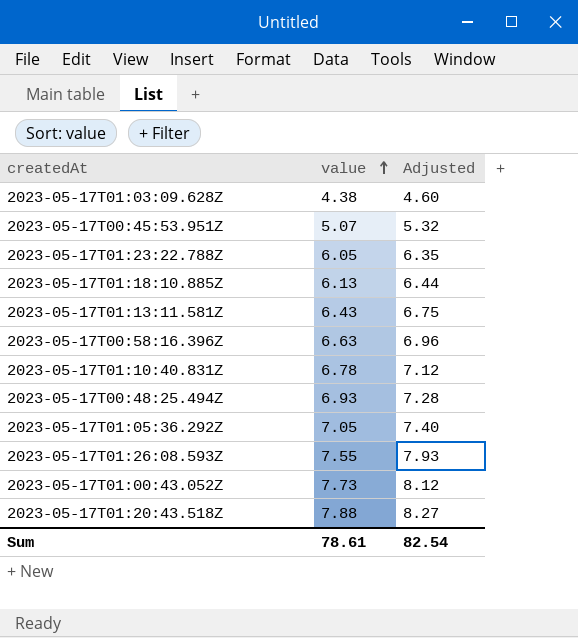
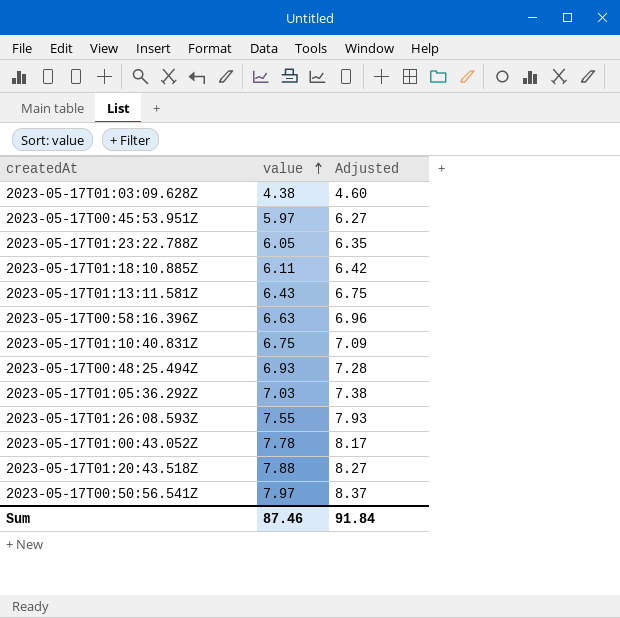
2023-05-17T00:45:53.951Z | value: 5.07 -> 5.97
2023-05-17T00:45:53.951Z | Adjusted: 5.32 -> 6.27
2023-05-17T01:18:10.885Z | value: 6.13 -> 6.11
2023-05-17T01:18:10.885Z | Adjusted: 6.44 -> 6.42
2023-05-17T01:10:40.831Z | value: 6.78 -> 6.75
2023-05-17T01:10:40.831Z | Adjusted: 7.12 -> 7.09
2023-05-17T01:05:36.292Z | value: 7.05 -> 7.03
2023-05-17T01:05:36.292Z | Adjusted: 7.40 -> 7.38
2023-05-17T01:00:43.052Z | value: 7.73 -> 7.78
2023-05-17T01:00:43.052Z | Adjusted: 8.12 -> 8.17
row 2023-05-17T00:50:56.541Z: none -> 7.97 | 8.37
Sum | value: 78.61 -> 87.46
Sum | Adjusted: 82.54 -> 91.84

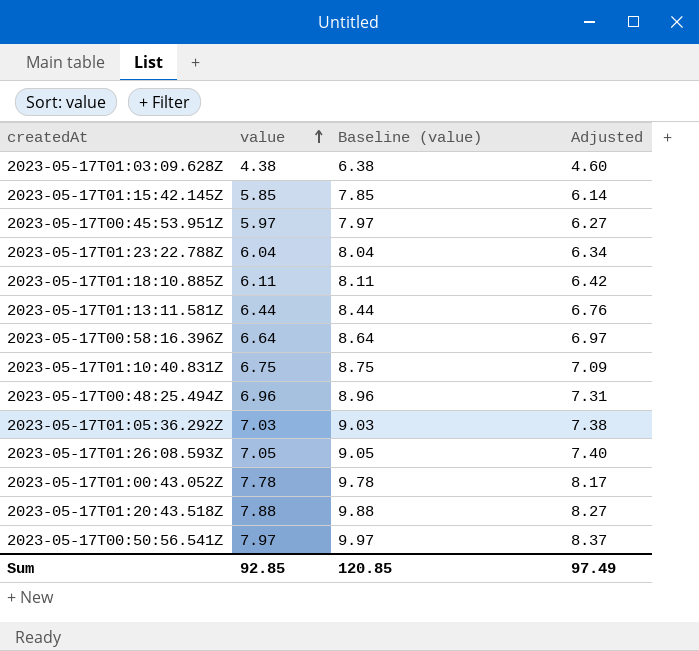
column Baseline (value) | formula: none -> [value] + 2
row 2023-05-17T01:15:42.145Z: none -> 5.85 | 7.85 | 6.14
2023-05-17T01:23:22.788Z | value: 6.05 -> 6.04
2023-05-17T01:23:22.788Z | Adjusted: 6.35 -> 6.34
2023-05-17T01:13:11.581Z | value: 6.43 -> 6.44
2023-05-17T01:13:11.581Z | Adjusted: 6.75 -> 6.76
2023-05-17T00:58:16.396Z | value: 6.63 -> 6.64
2023-05-17T00:58:16.396Z | Adjusted: 6.96 -> 6.97
2023-05-17T00:48:25.494Z | value: 6.93 -> 6.96
2023-05-17T00:48:25.494Z | Adjusted: 7.28 -> 7.31
2023-05-17T01:26:08.593Z | value: 7.55 -> 7.05
2023-05-17T01:26:08.593Z | Adjusted: 7.93 -> 7.40
Sum | value: 87.46 -> 92.85
Sum | Adjusted: 91.84 -> 97.49

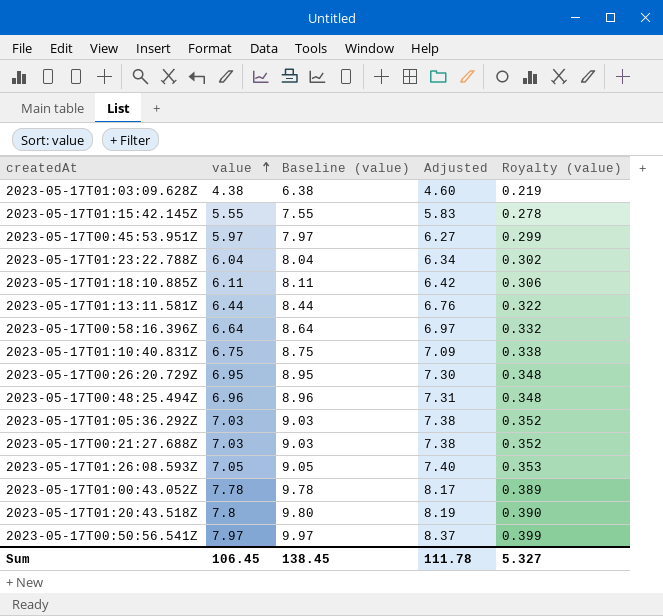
column Royalty (value) | formula: none -> [value] * 0.05
2023-05-17T01:15:42.145Z | value: 5.85 -> 5.55
2023-05-17T01:15:42.145Z | Baseline (value): 7.85 -> 7.55
2023-05-17T01:15:42.145Z | Adjusted: 6.14 -> 5.83
row 2023-05-17T00:26:20.729Z: none -> 6.95 | 8.95 | 7.30 | 0.348
row 2023-05-17T00:21:27.688Z: none -> 7.03 | 9.03 | 7.38 | 0.352
2023-05-17T01:20:43.518Z | value: 7.88 -> 7.8
2023-05-17T01:20:43.518Z | Baseline (value): 9.88 -> 9.80
2023-05-17T01:20:43.518Z | Adjusted: 8.27 -> 8.19
Sum | value: 92.85 -> 106.45
Sum | Baseline (value): 120.85 -> 138.45
Sum | Adjusted: 97.49 -> 111.78

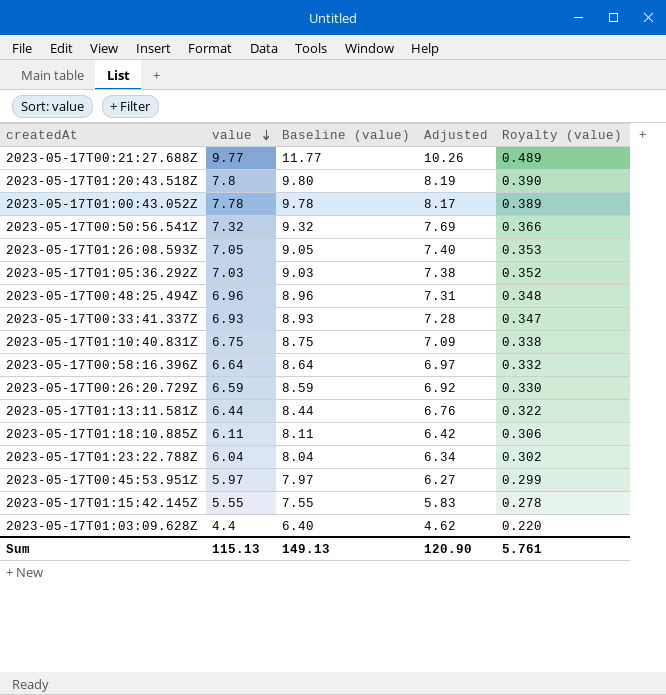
row order: value ascending -> value descending
2023-05-17T00:21:27.688Z | value: 7.03 -> 9.77
2023-05-17T00:21:27.688Z | Baseline (value): 9.03 -> 11.77
2023-05-17T00:21:27.688Z | Adjusted: 7.38 -> 10.26
2023-05-17T00:21:27.688Z | Royalty (value): 0.352 -> 0.489
2023-05-17T00:50:56.541Z | value: 7.97 -> 7.32
2023-05-17T00:50:56.541Z | Baseline (value): 9.97 -> 9.32
2023-05-17T00:50:56.541Z | Adjusted: 8.37 -> 7.69
2023-05-17T00:50:56.541Z | Royalty (value): 0.399 -> 0.366
row 2023-05-17T00:33:41.337Z: none -> 6.93 | 8.93 | 7.28 | 0.347
2023-05-17T00:26:20.729Z | value: 6.95 -> 6.59
2023-05-17T00:26:20.729Z | Baseline (value): 8.95 -> 8.59
2023-05-17T00:26:20.729Z | Adjusted: 7.30 -> 6.92
2023-05-17T00:26:20.729Z | Royalty (value): 0.348 -> 0.330
2023-05-17T01:03:09.628Z | value: 4.38 -> 4.4
2023-05-17T01:03:09.628Z | Baseline (value): 6.38 -> 6.40
2023-05-17T01:03:09.628Z | Adjusted: 4.60 -> 4.62
2023-05-17T01:03:09.628Z | Royalty (value): 0.219 -> 0.220
Sum | value: 106.45 -> 115.13
Sum | Baseline (value): 138.45 -> 149.13
Sum | Adjusted: 111.78 -> 120.90
Sum | Royalty (value): 5.327 -> 5.761

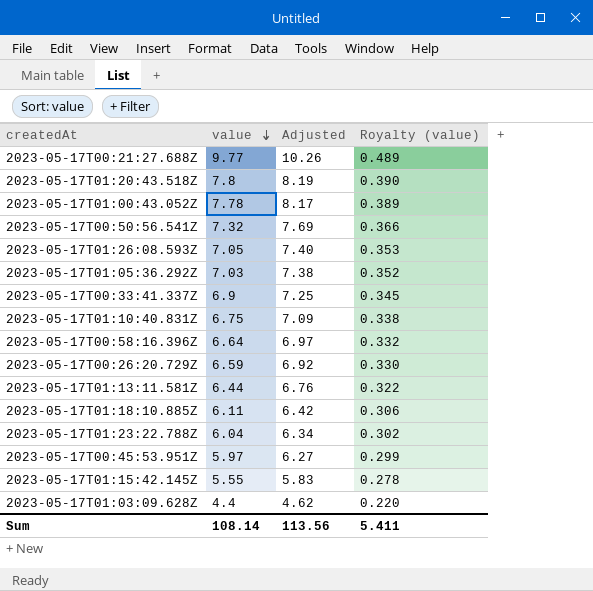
column Baseline (value) | formula: [value] + 2 -> none
row 2023-05-17T00:48:25.494Z: 6.96 | 8.96 | 7.31 | 0.348 -> none
2023-05-17T00:33:41.337Z | value: 6.93 -> 6.9
2023-05-17T00:33:41.337Z | Adjusted: 7.28 -> 7.25
2023-05-17T00:33:41.337Z | Royalty (value): 0.347 -> 0.345
Sum | value: 115.13 -> 108.14
Sum | Adjusted: 120.90 -> 113.56
Sum | Royalty (value): 5.761 -> 5.411

